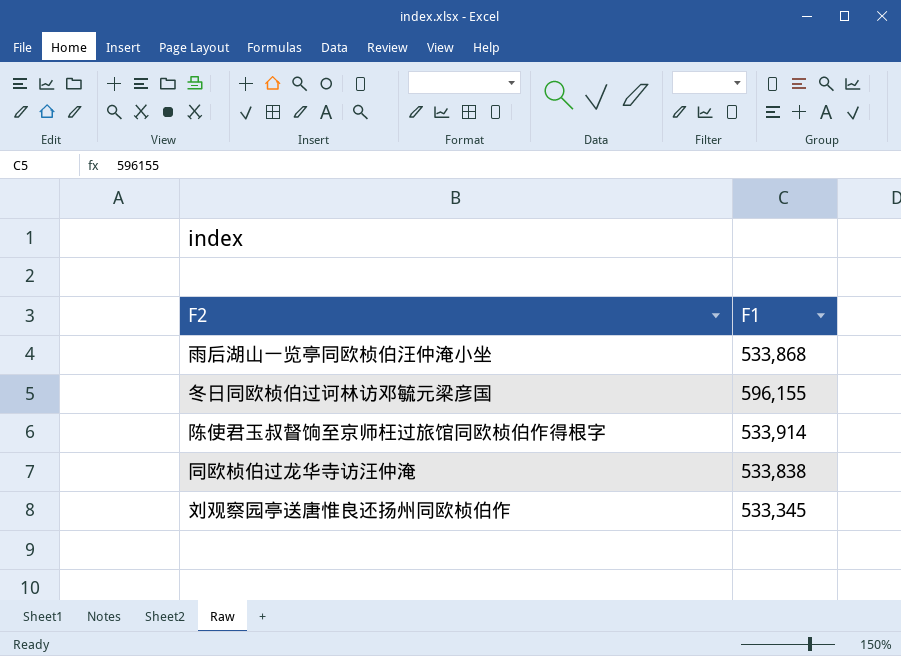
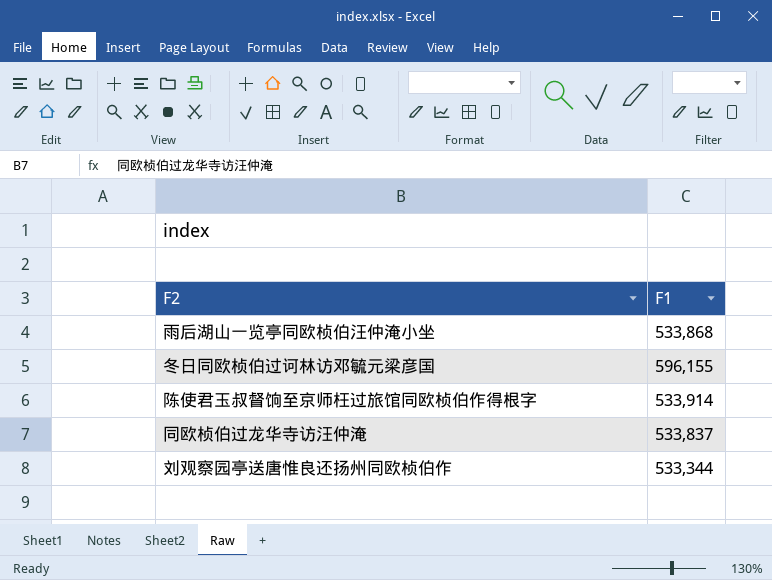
同欧桢伯过龙华寺访汪仲淹 | F1: 533,838 -> 533,837
刘观察园亭送唐惟良还扬州同欧桢伯作 | F1: 533,345 -> 533,344

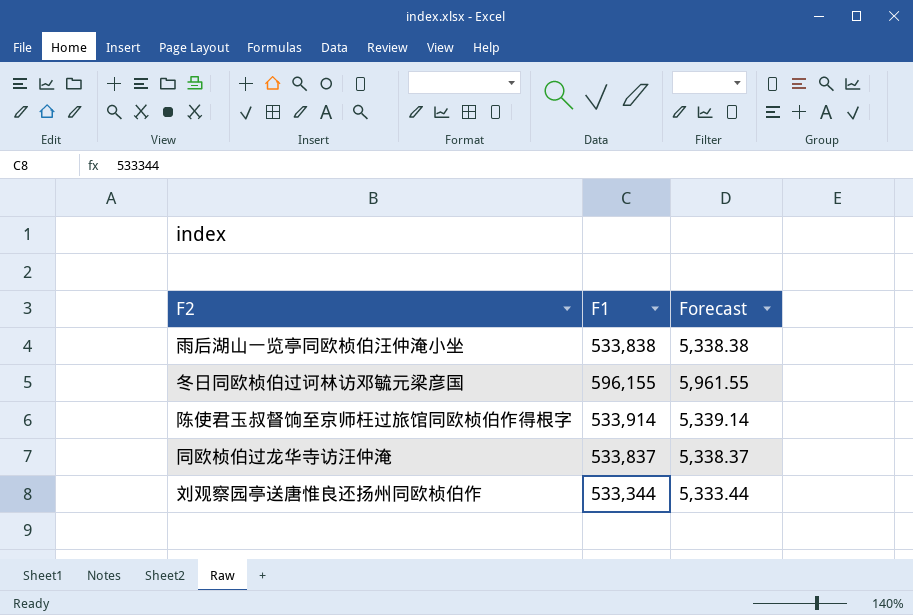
column Forecast | formula: none -> [F1] * 0.01
雨后湖山一览亭同欧桢伯汪仲淹小坐 | F1: 533,868 -> 533,838

